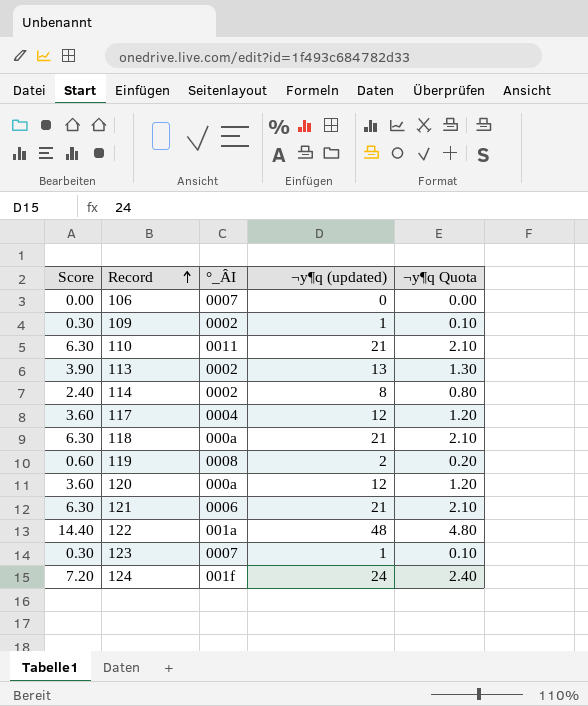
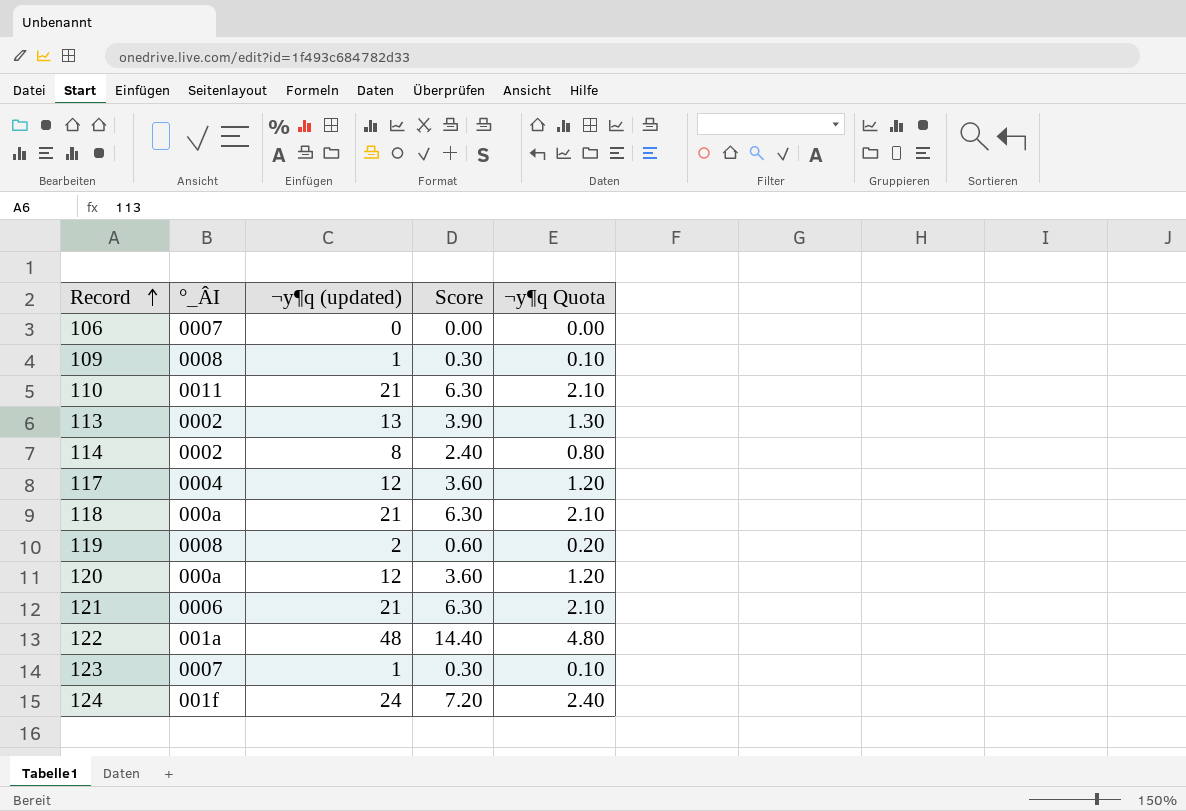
column Score | position: 1 -> 4
109 | °_ÂI: 0002 -> 0008

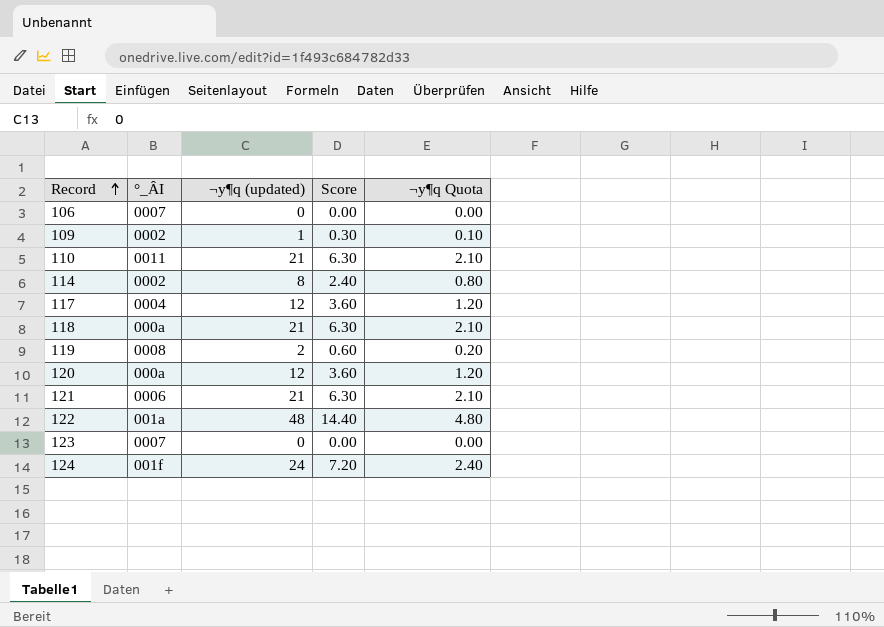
row 113: 0002 | 13 | 3.90 | 1.30 -> none
109 | °_ÂI: 0008 -> 0002
123 | ¬y¶q (updated): 1 -> 0
123 | Score: 0.30 -> 0.00
123 | ¬y¶q Quota: 0.10 -> 0.00

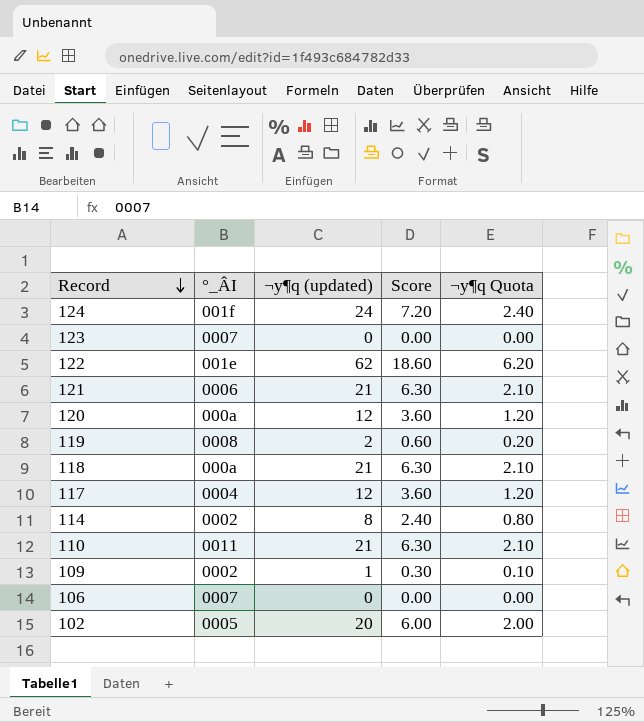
row order: Record ascending -> Record descending
122 | °_ÂI: 001a -> 001e
122 | ¬y¶q (updated): 48 -> 62
122 | Score: 14.40 -> 18.60
122 | ¬y¶q Quota: 4.80 -> 6.20
row 102: none -> 0005 | 20 | 6.00 | 2.00

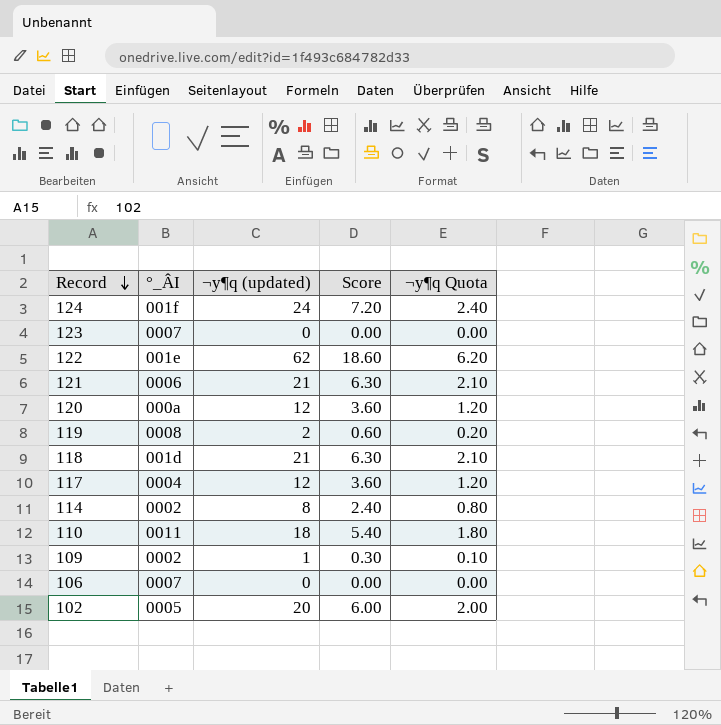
118 | °_ÂI: 000a -> 001d
110 | ¬y¶q (updated): 21 -> 18
110 | Score: 6.30 -> 5.40
110 | ¬y¶q Quota: 2.10 -> 1.80

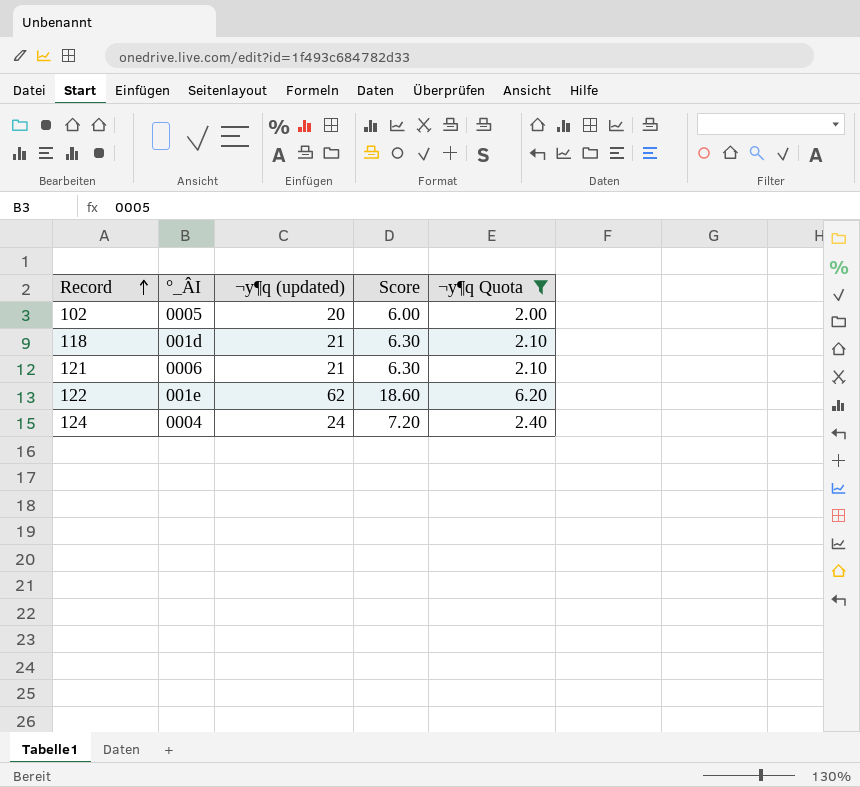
filter: none -> ¬y¶q Quota >= 2.00
row order: Record descending -> Record ascending
124 | °_ÂI: 001f -> 0004

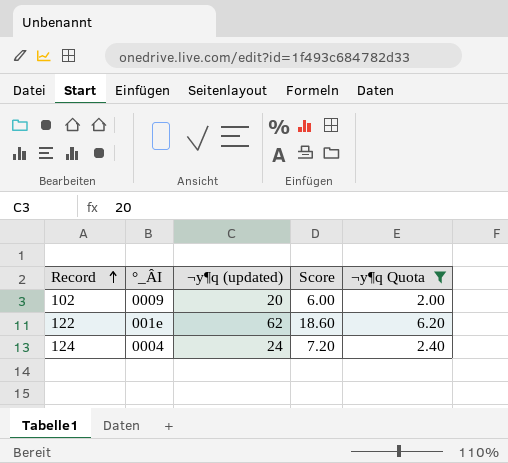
row 118: 001d | 21 | 6.30 | 2.10 -> none
row 121: 0006 | 21 | 6.30 | 2.10 -> none
102 | °_ÂI: 0005 -> 0009

